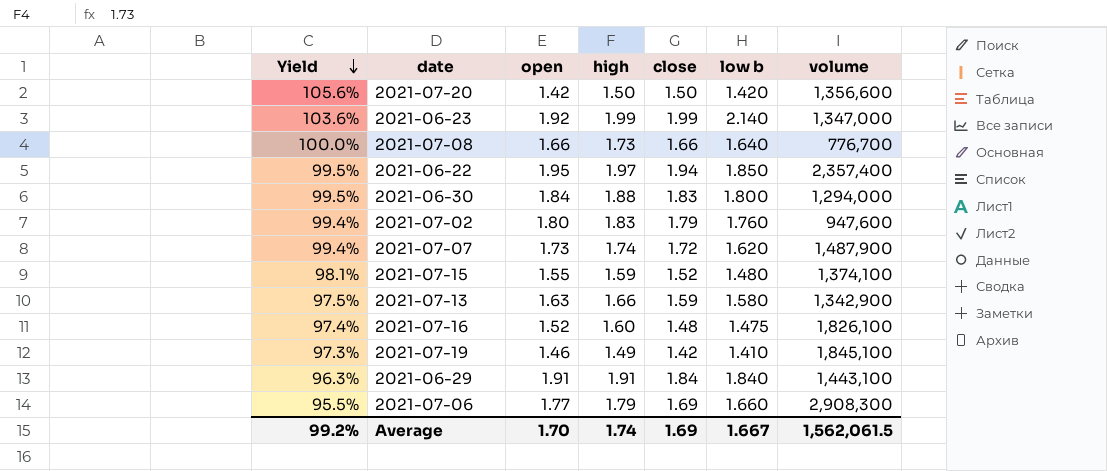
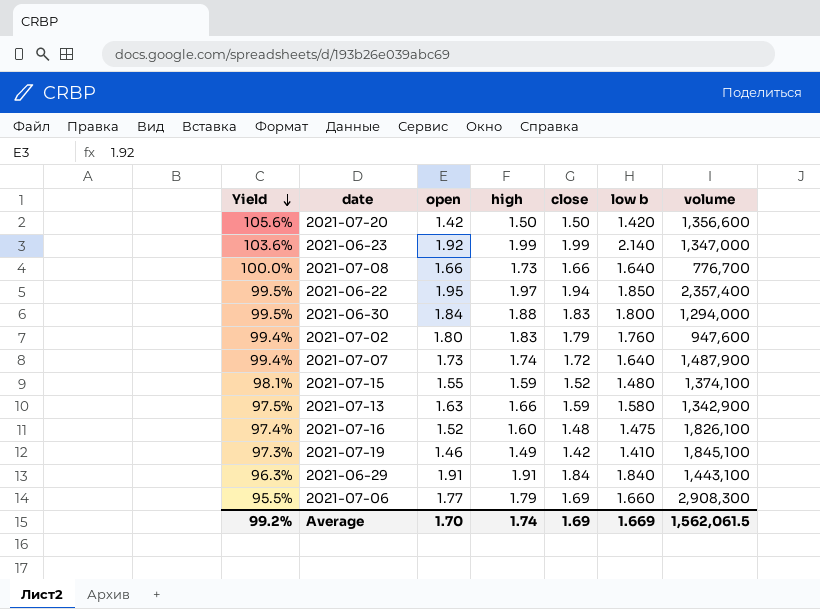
2021-07-07 | low b: 1.620 -> 1.640
Average | low b: 1.667 -> 1.669

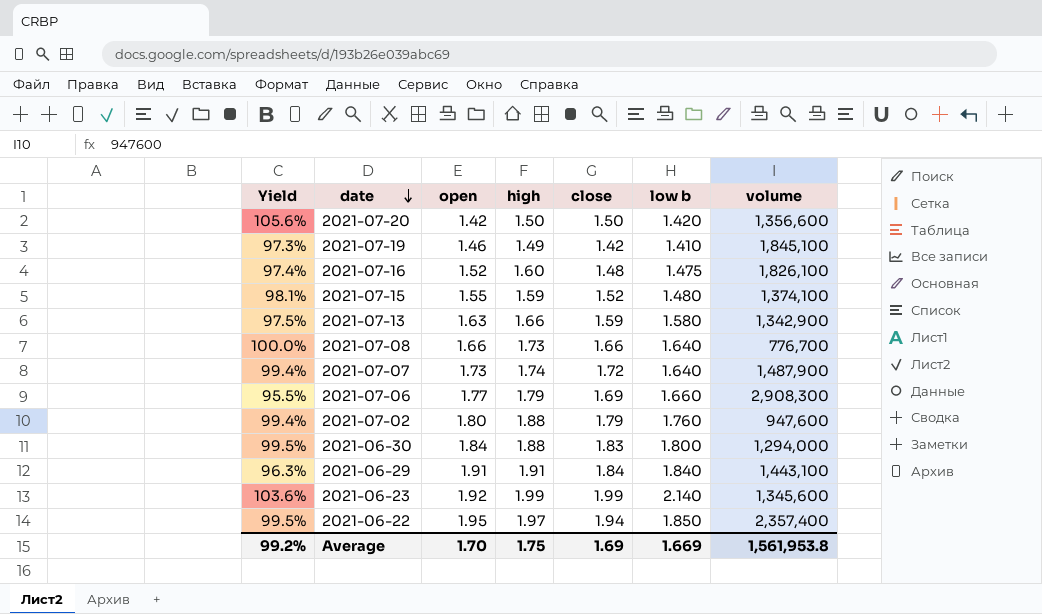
row order: Yield descending -> date descending
2021-07-02 | high: 1.83 -> 1.88
2021-06-23 | volume: 1,347,000 -> 1,345,600
Average | high: 1.74 -> 1.75
Average | volume: 1,562,061.5 -> 1,561,953.8

